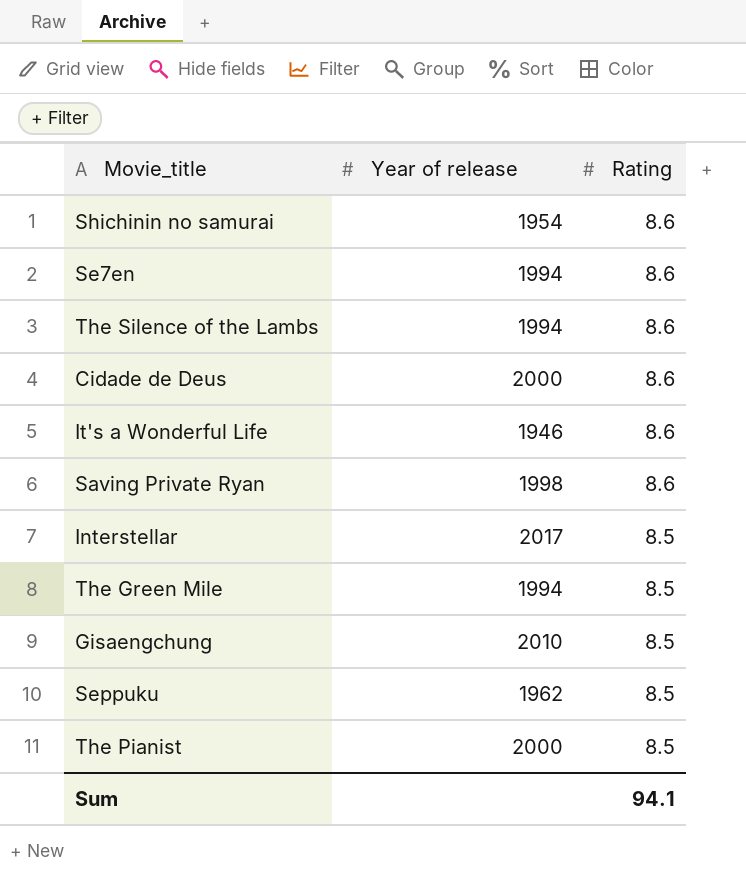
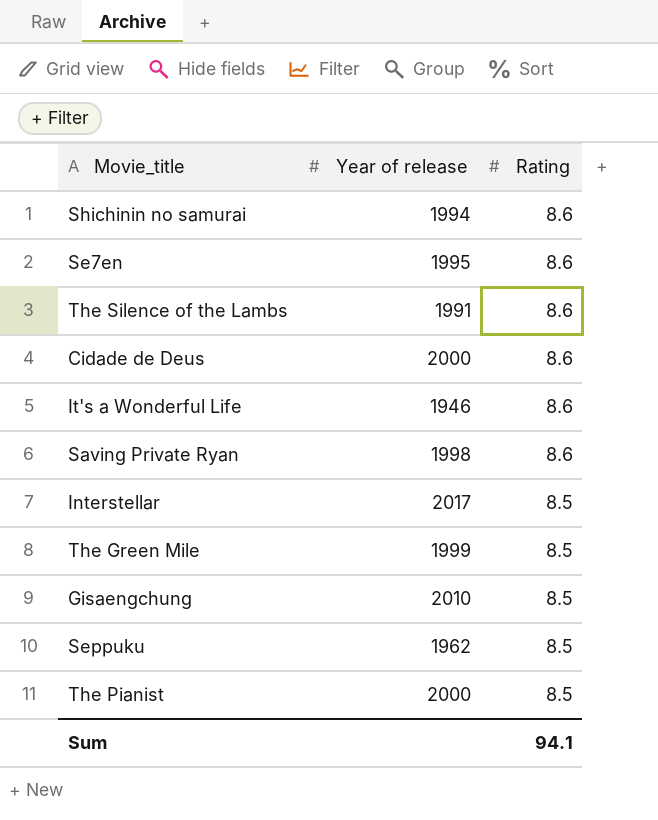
Shichinin no samurai | Year of release: 1954 -> 1994
Se7en | Year of release: 1994 -> 1995
The Silence of the Lambs | Year of release: 1994 -> 1991
The Green Mile | Year of release: 1994 -> 1999

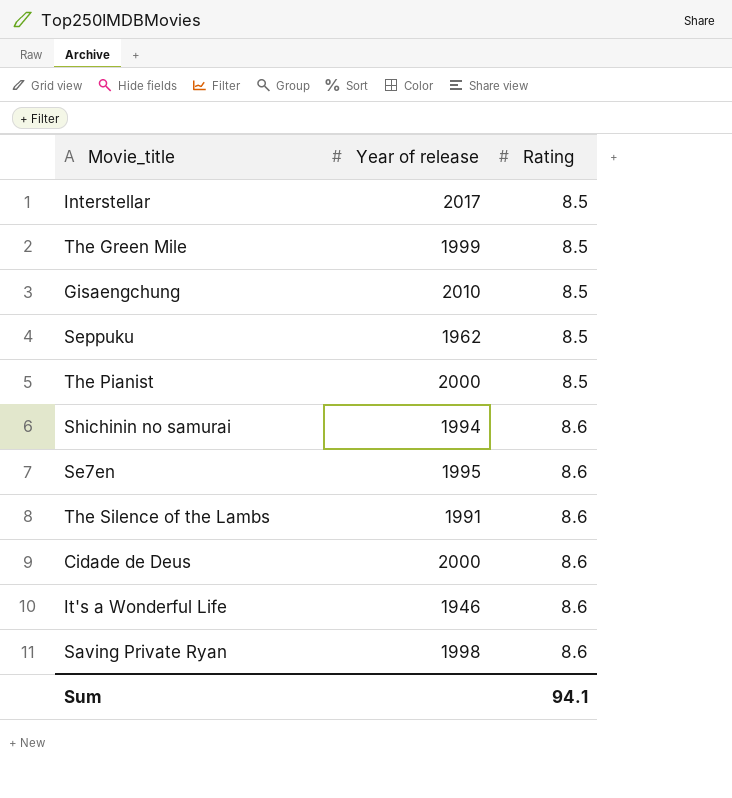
row order: Rating descending -> Rating ascending

